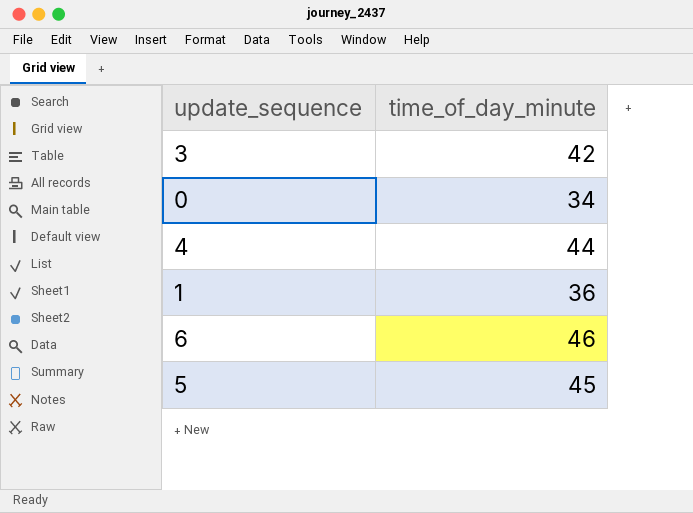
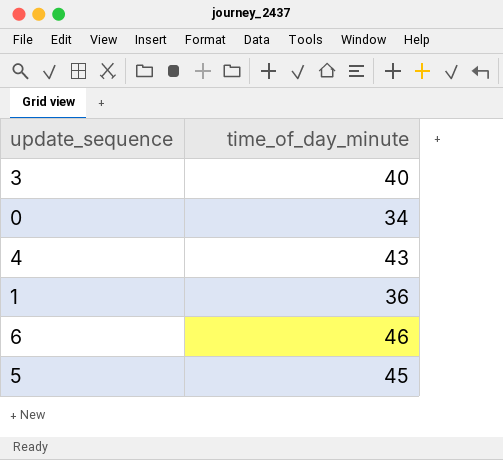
3 | time_of_day_minute: 42 -> 40
4 | time_of_day_minute: 44 -> 43

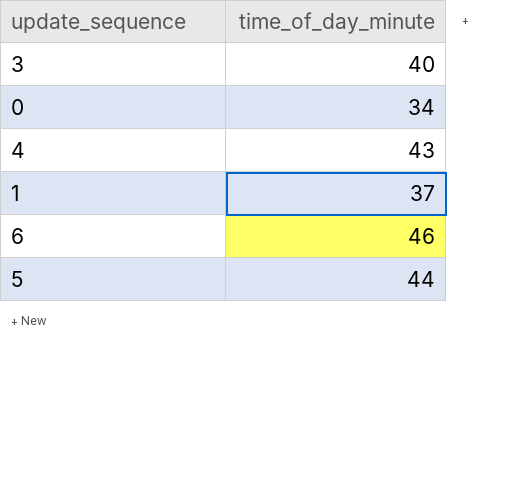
1 | time_of_day_minute: 36 -> 37
5 | time_of_day_minute: 45 -> 44

